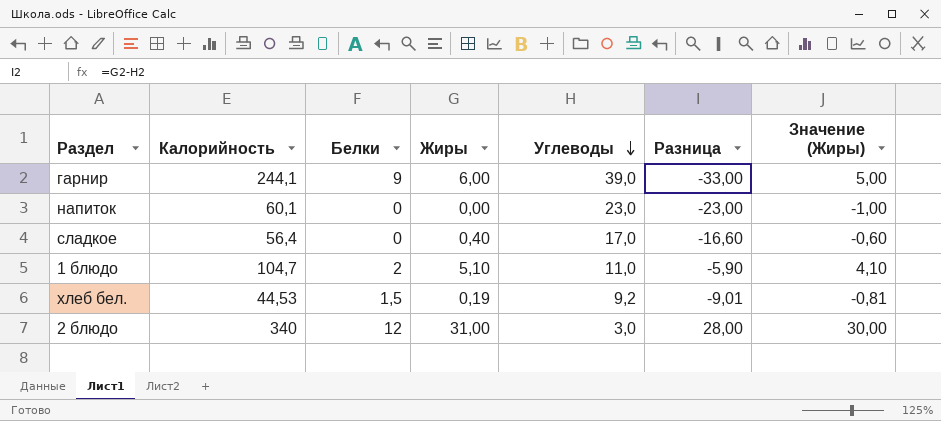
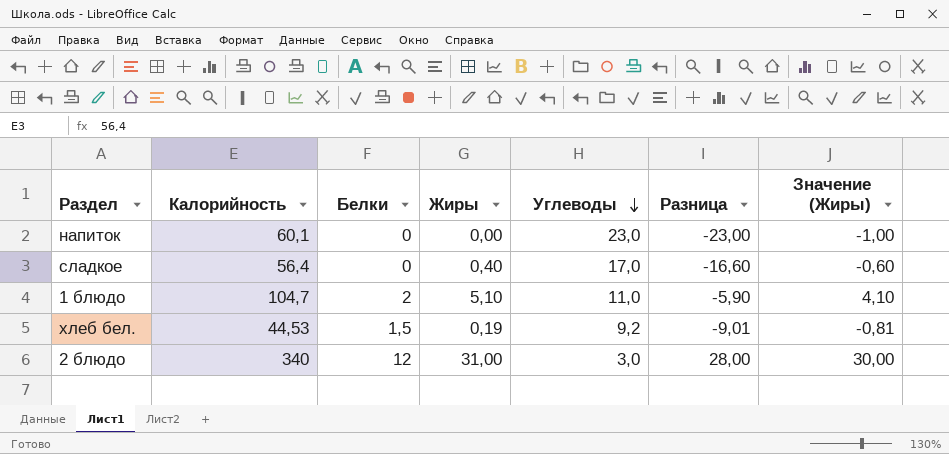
row гарнир: 244,1 | 9 | 6,00 | 39,0 | -33,00 | 5,00 -> none

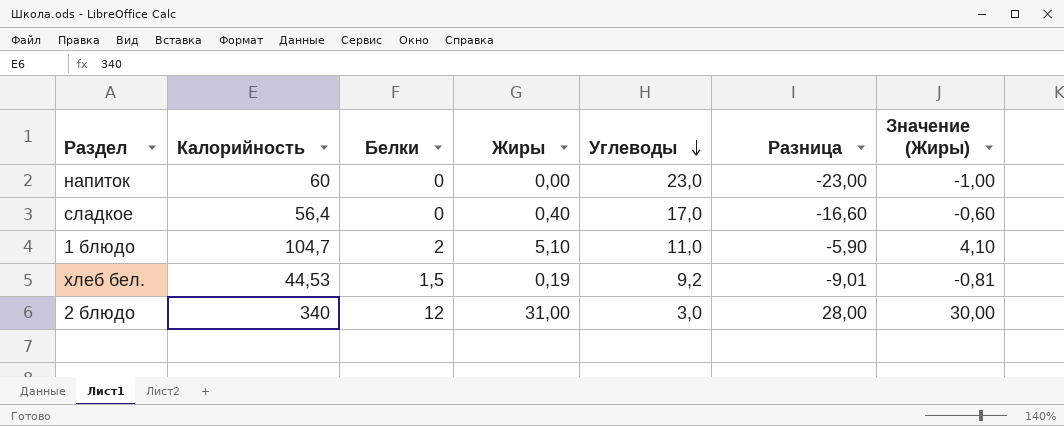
напиток | Калорийность: 60,1 -> 60

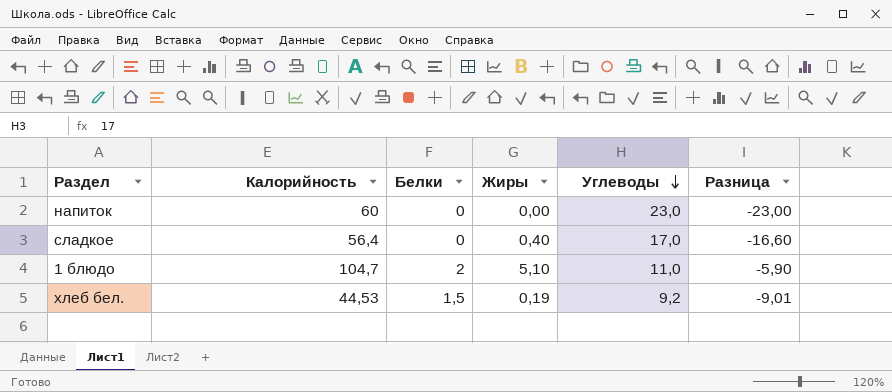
column Значение (Жиры) | formula: [Жиры] - 1 -> none
row 2 блюдо: 340 | 12 | 31,00 | 3,0 | 28,00 | 30,00 -> none

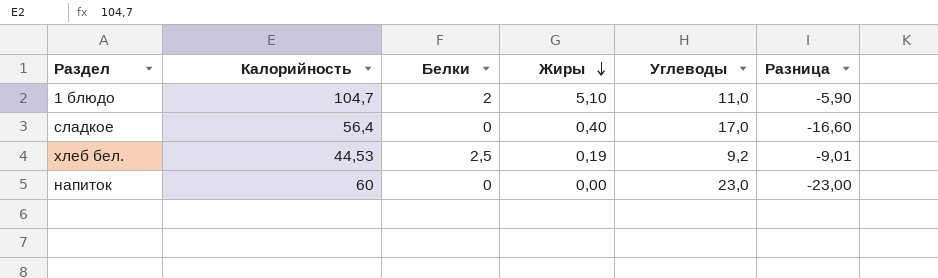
row order: Углеводы descending -> Жиры descending
хлеб бел. | Белки: 1,5 -> 2,5

